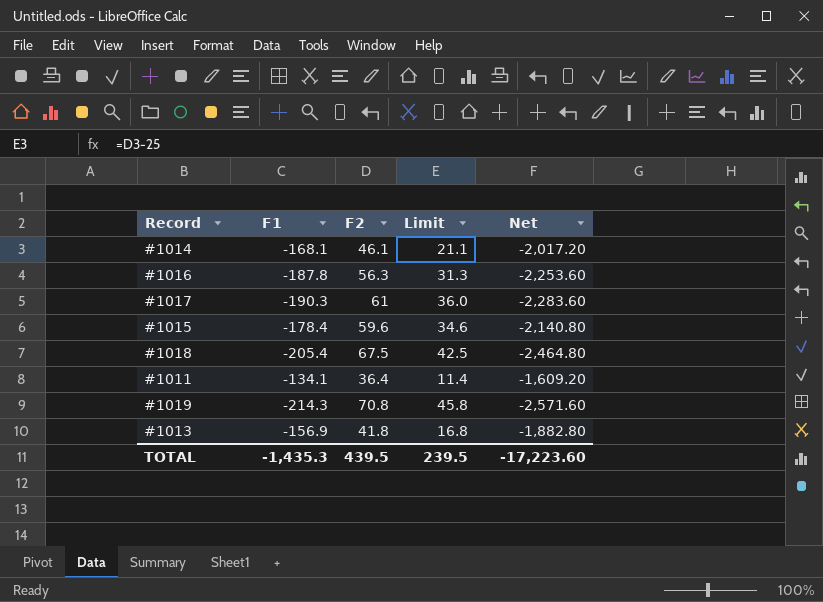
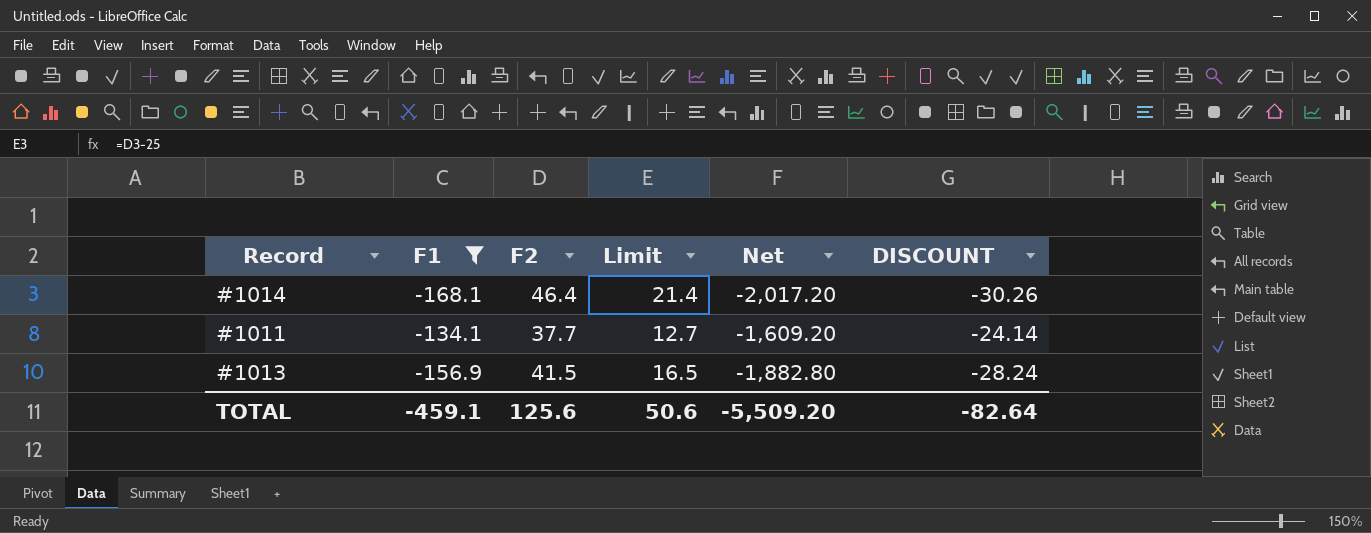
filter: none -> F1 >= -168.1
column DISCOUNT | formula: none -> [F1] * 0.18
#1014 | F2: 46.1 -> 46.4
#1014 | Limit: 21.1 -> 21.4
#1011 | F2: 36.4 -> 37.7
#1011 | Limit: 11.4 -> 12.7
#1013 | F2: 41.8 -> 41.5
#1013 | Limit: 16.8 -> 16.5
TOTAL | F1: -1,435.3 -> -459.1
TOTAL | F2: 439.5 -> 125.6
TOTAL | Limit: 239.5 -> 50.6
TOTAL | Net: -17,223.60 -> -5,509.20

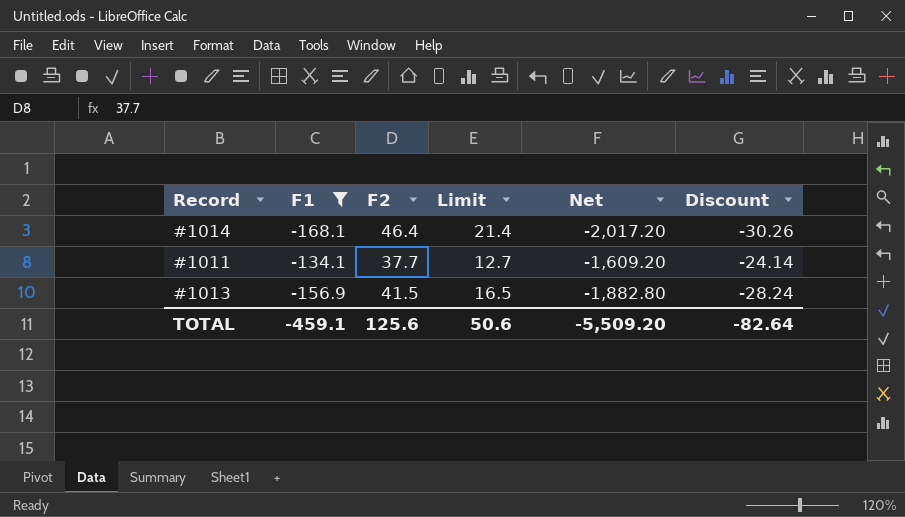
column name: DISCOUNT -> Discount

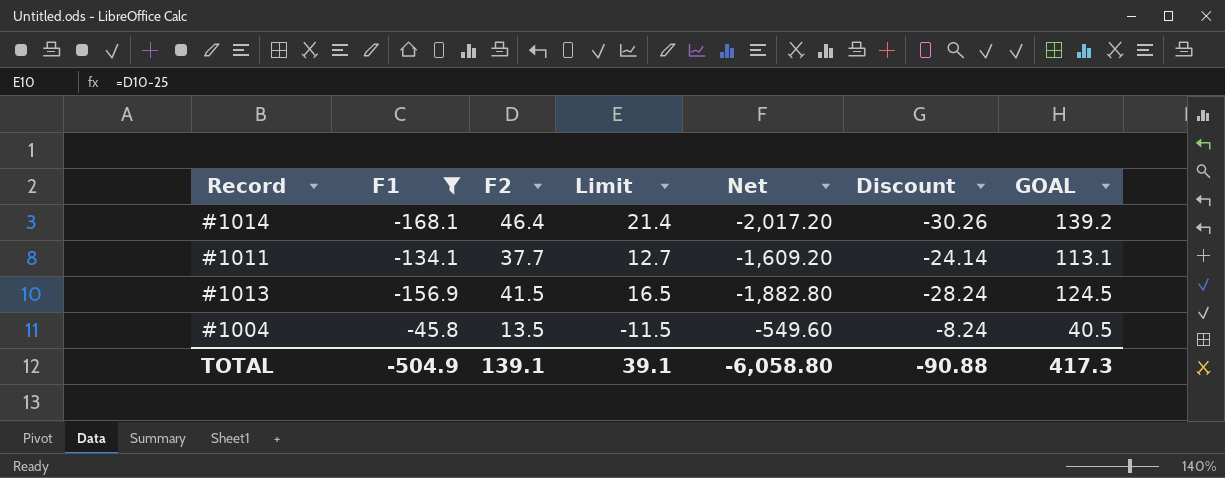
column GOAL | formula: none -> [F2] * 3
row #1004: none -> -45.8 | 13.5 | -11.5 | -549.60 | -8.24 | 40.5
TOTAL | F1: -459.1 -> -504.9
TOTAL | F2: 125.6 -> 139.1
TOTAL | Limit: 50.6 -> 39.1
TOTAL | Net: -5,509.20 -> -6,058.80
TOTAL | Discount: -82.64 -> -90.88

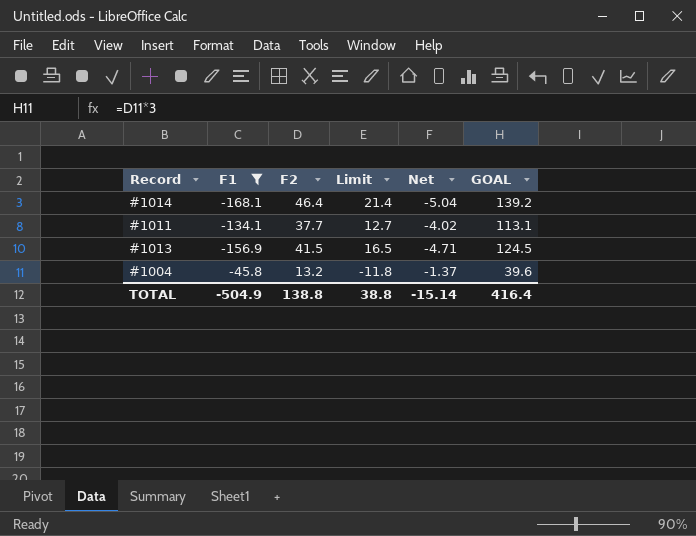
column Discount | formula: [F1] * 0.18 -> none
column Net | formula: [F1] * 12 -> [F1] * 0.03
#1004 | F2: 13.5 -> 13.2
#1004 | Limit: -11.5 -> -11.8
#1004 | GOAL: 40.5 -> 39.6
TOTAL | F2: 139.1 -> 138.8
TOTAL | Limit: 39.1 -> 38.8
TOTAL | Net: -6,058.80 -> -15.14
TOTAL | GOAL: 417.3 -> 416.4

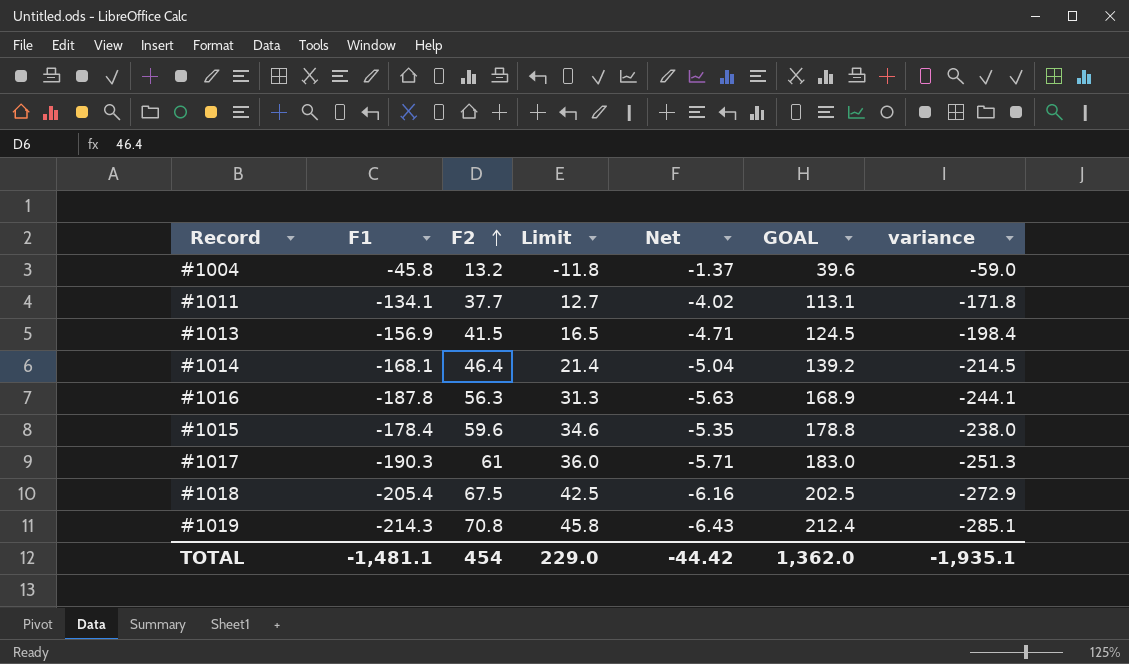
filter: F1 >= -168.1 -> none
row order: none -> F2 ascending
column variance | formula: none -> [F1] - [F2]
TOTAL | F1: -504.9 -> -1,481.1
TOTAL | F2: 138.8 -> 454
TOTAL | Limit: 38.8 -> 229.0
TOTAL | Net: -15.14 -> -44.42
TOTAL | GOAL: 416.4 -> 1,362.0

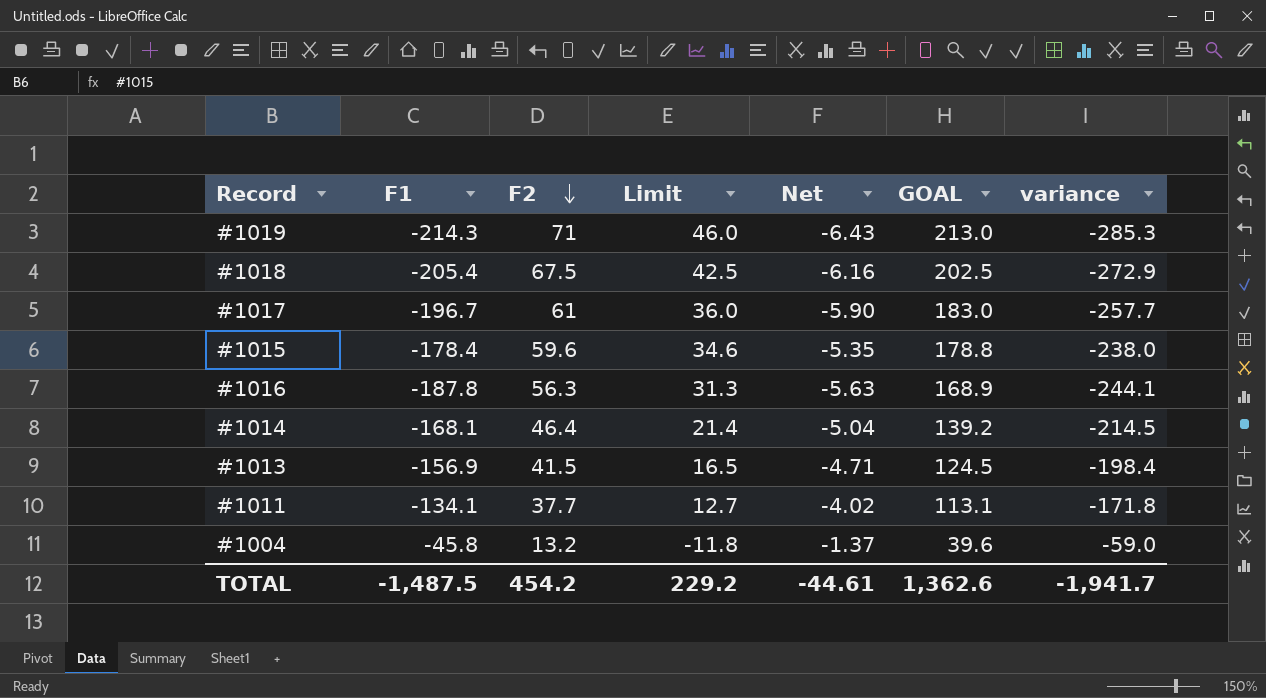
row order: F2 ascending -> F2 descending
#1019 | F2: 70.8 -> 71
#1019 | Limit: 45.8 -> 46.0
#1019 | GOAL: 212.4 -> 213.0
#1019 | variance: -285.1 -> -285.3
#1017 | F1: -190.3 -> -196.7
#1017 | Net: -5.71 -> -5.90
#1017 | variance: -251.3 -> -257.7
TOTAL | F1: -1,481.1 -> -1,487.5
TOTAL | F2: 454 -> 454.2
TOTAL | Limit: 229.0 -> 229.2
TOTAL | Net: -44.42 -> -44.61
TOTAL | GOAL: 1,362.0 -> 1,362.6
TOTAL | variance: -1,935.1 -> -1,941.7

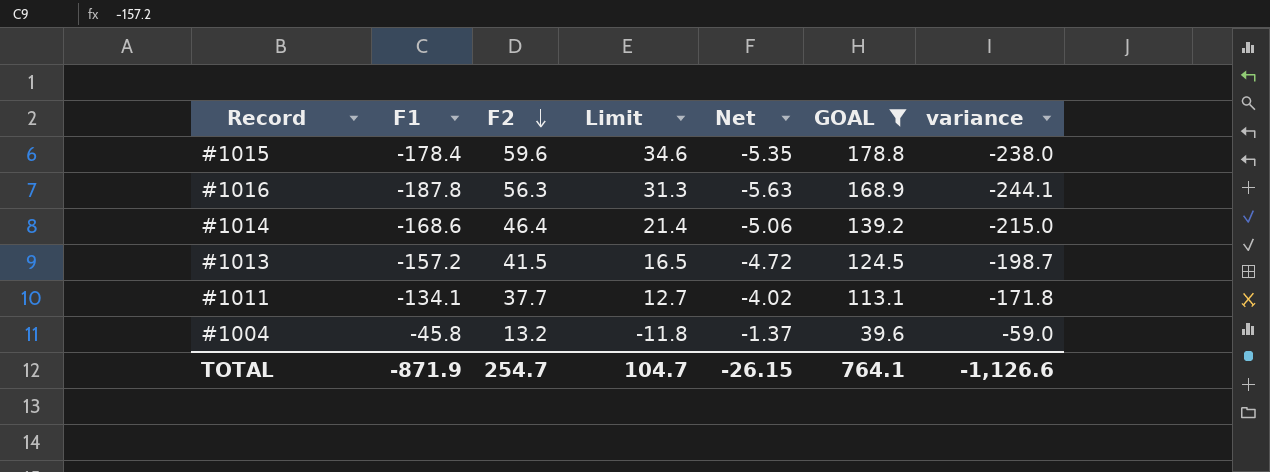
filter: none -> GOAL <= 178.8
#1014 | F1: -168.1 -> -168.6
#1014 | Net: -5.04 -> -5.06
#1014 | variance: -214.5 -> -215.0
#1013 | F1: -156.9 -> -157.2
#1013 | Net: -4.71 -> -4.72
#1013 | variance: -198.4 -> -198.7
TOTAL | F1: -1,487.5 -> -871.9
TOTAL | F2: 454.2 -> 254.7
TOTAL | Limit: 229.2 -> 104.7
TOTAL | Net: -44.61 -> -26.15
TOTAL | GOAL: 1,362.6 -> 764.1
TOTAL | variance: -1,941.7 -> -1,126.6

